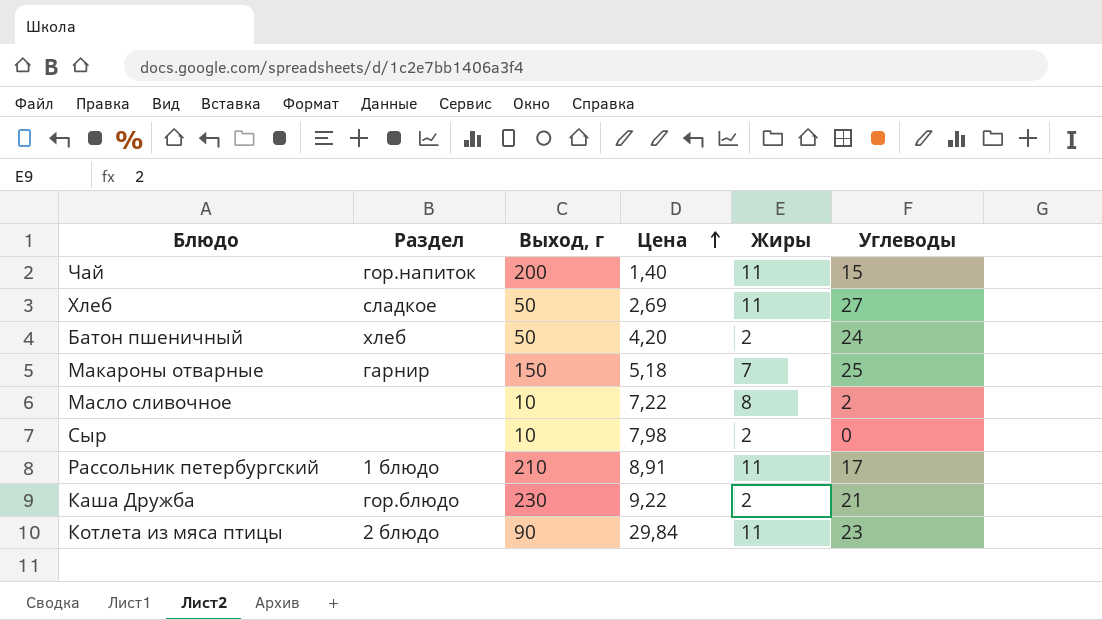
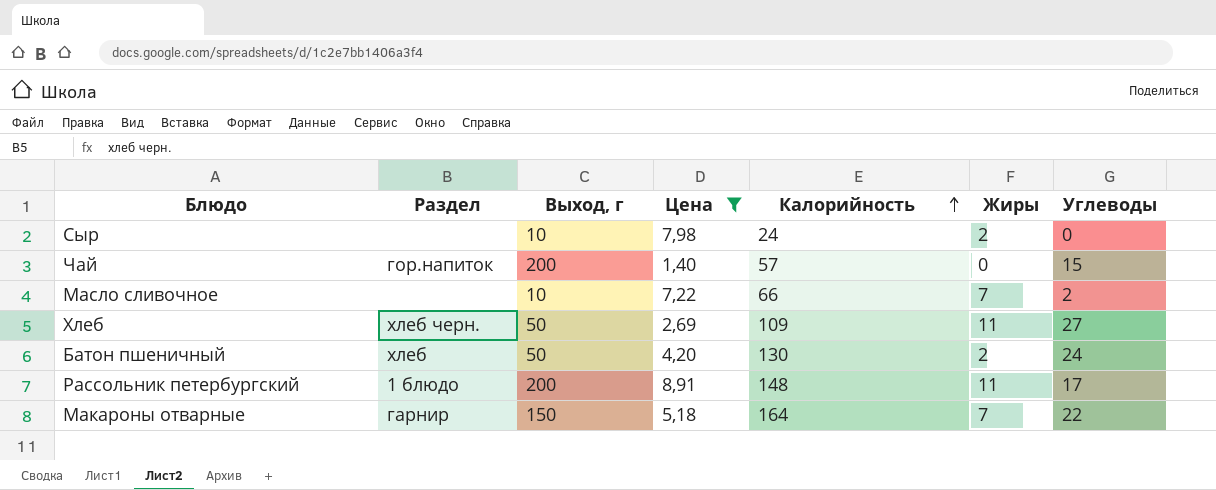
filter: none -> Цена <= 8,91
row order: Цена ascending -> Калорийность ascending
column Калорийность | position: none -> 5
Чай | Жиры: 11 -> 0
Масло сливочное | Жиры: 8 -> 7
Хлеб | Раздел: сладкое -> хлеб черн.
Рассольник петербургский | Выход, г: 210 -> 200
Макароны отварные | Углеводы: 25 -> 22

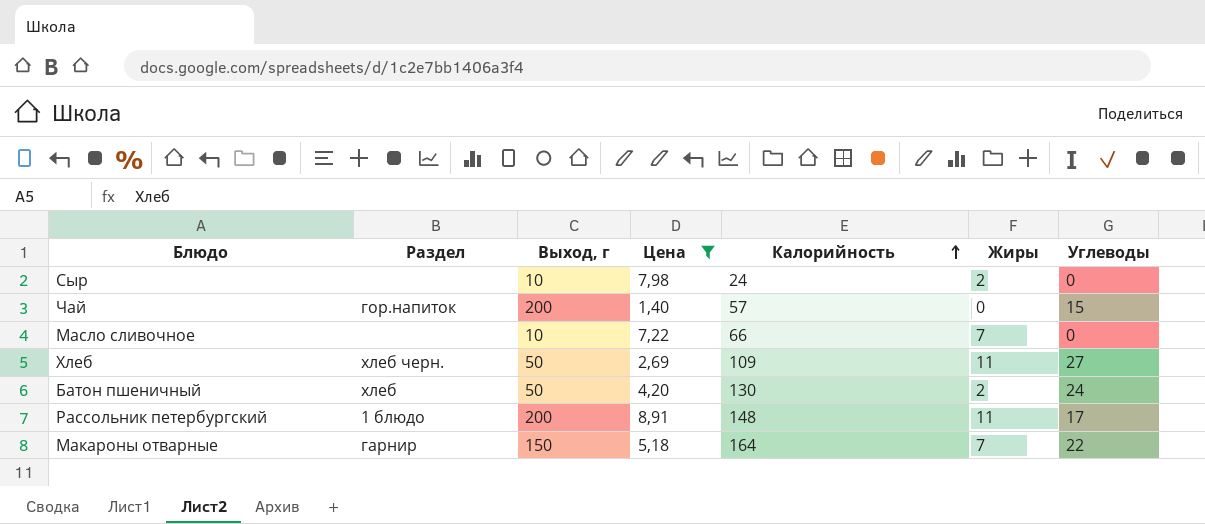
Масло сливочное | Углеводы: 2 -> 0

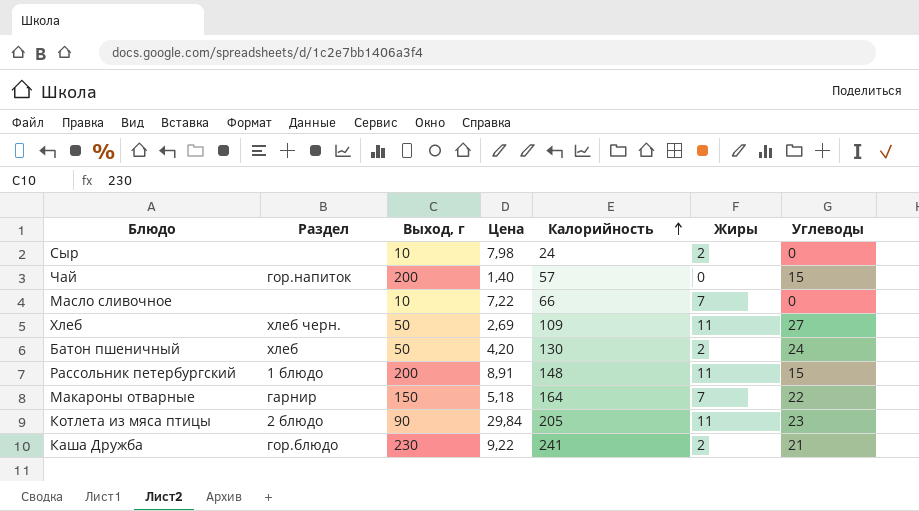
filter: Цена <= 8,91 -> none
Рассольник петербургский | Углеводы: 17 -> 15

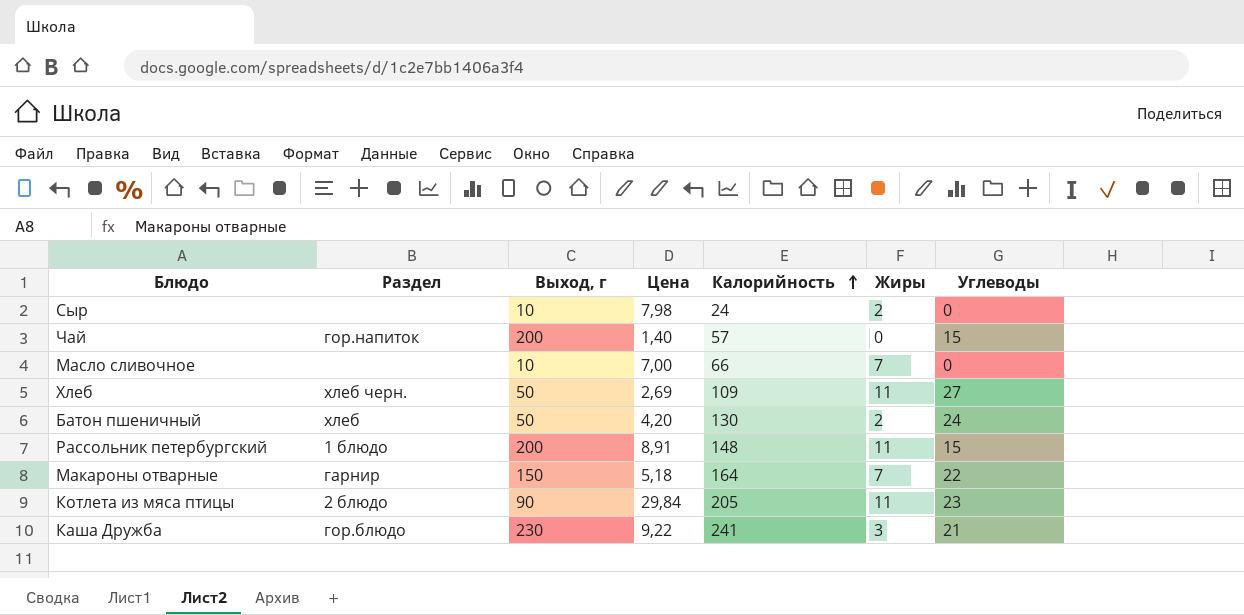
Масло сливочное | Цена: 7,22 -> 7,00
Каша Дружба | Жиры: 2 -> 3

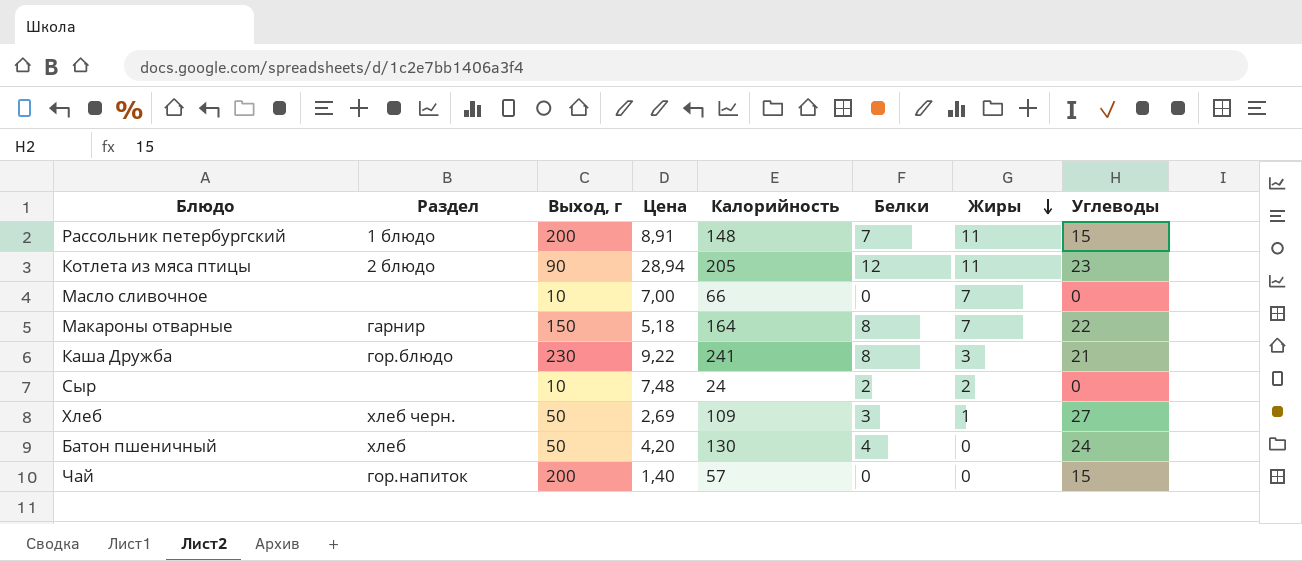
row order: Калорийность ascending -> Жиры descending
column Белки | position: none -> 6
Котлета из мяса птицы | Цена: 29,84 -> 28,94
Сыр | Цена: 7,98 -> 7,48
Хлеб | Жиры: 11 -> 1
Батон пшеничный | Жиры: 2 -> 0

